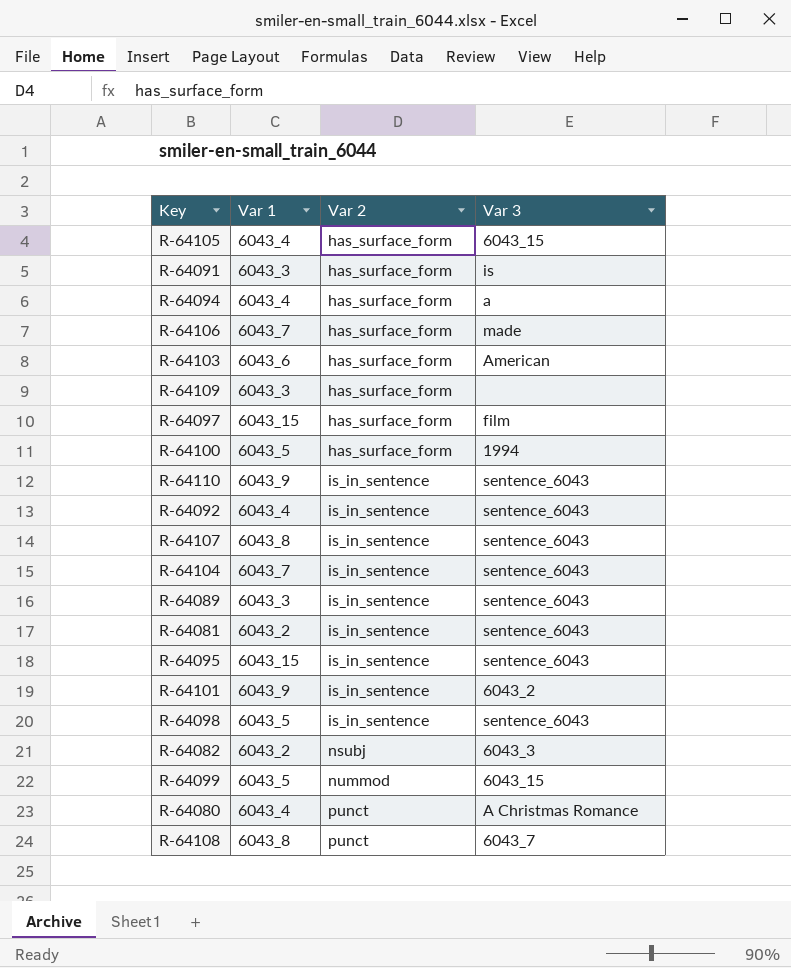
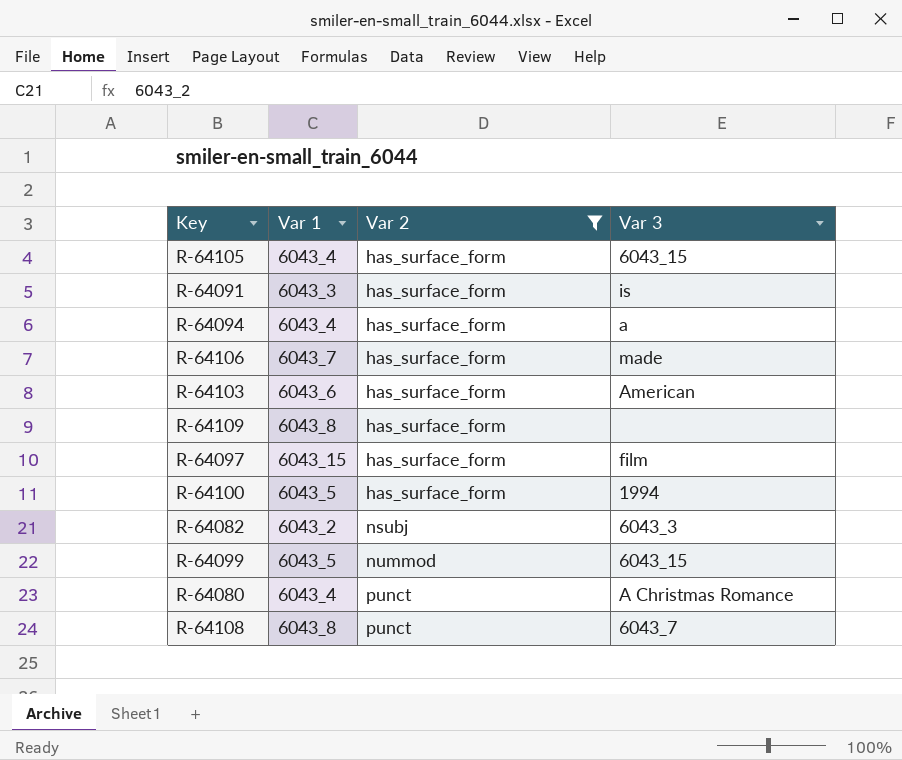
filter: none -> Var 2 != is_in_sentence
R-64109 | Var 1: 6043_3 -> 6043_8

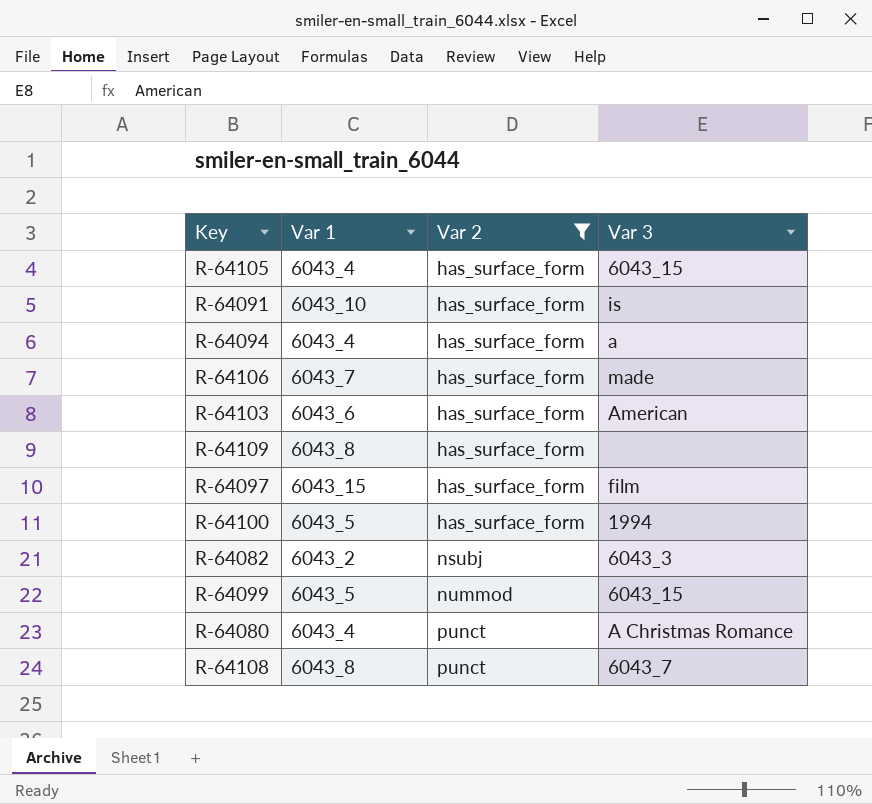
R-64091 | Var 1: 6043_3 -> 6043_10

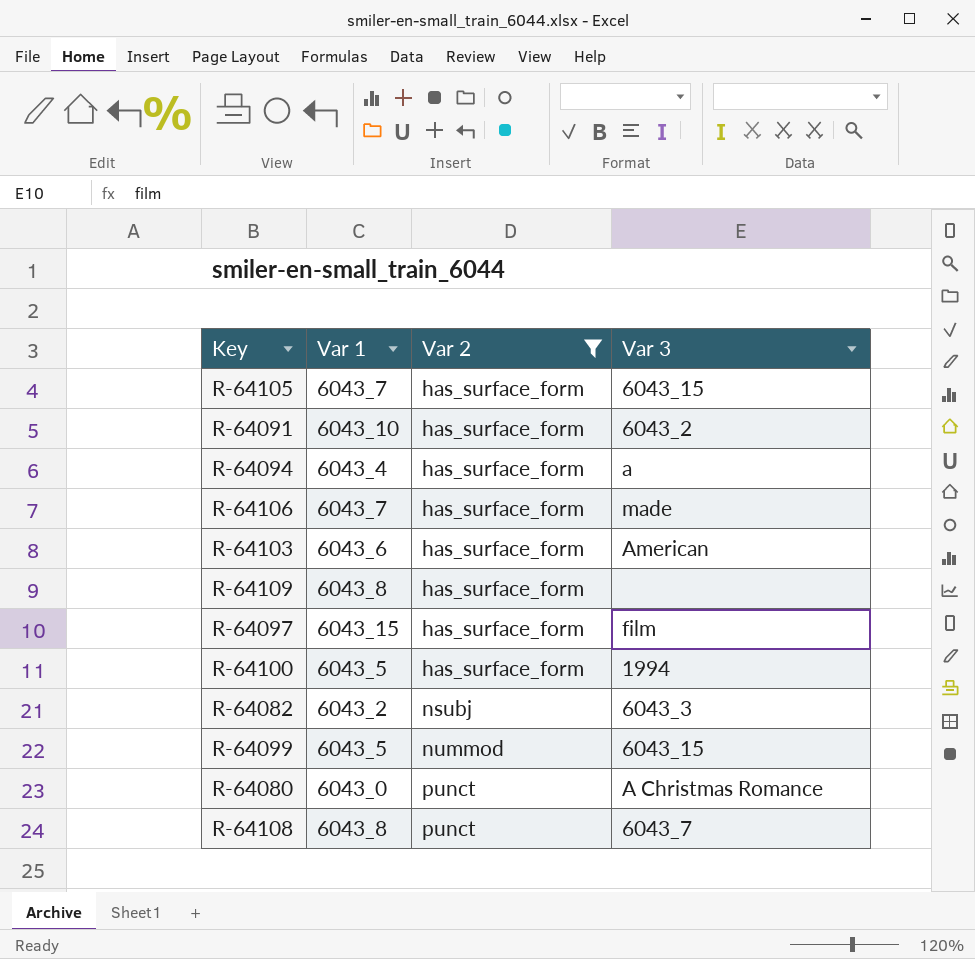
R-64105 | Var 1: 6043_4 -> 6043_7
R-64091 | Var 3: is -> 6043_2
R-64080 | Var 1: 6043_4 -> 6043_0

